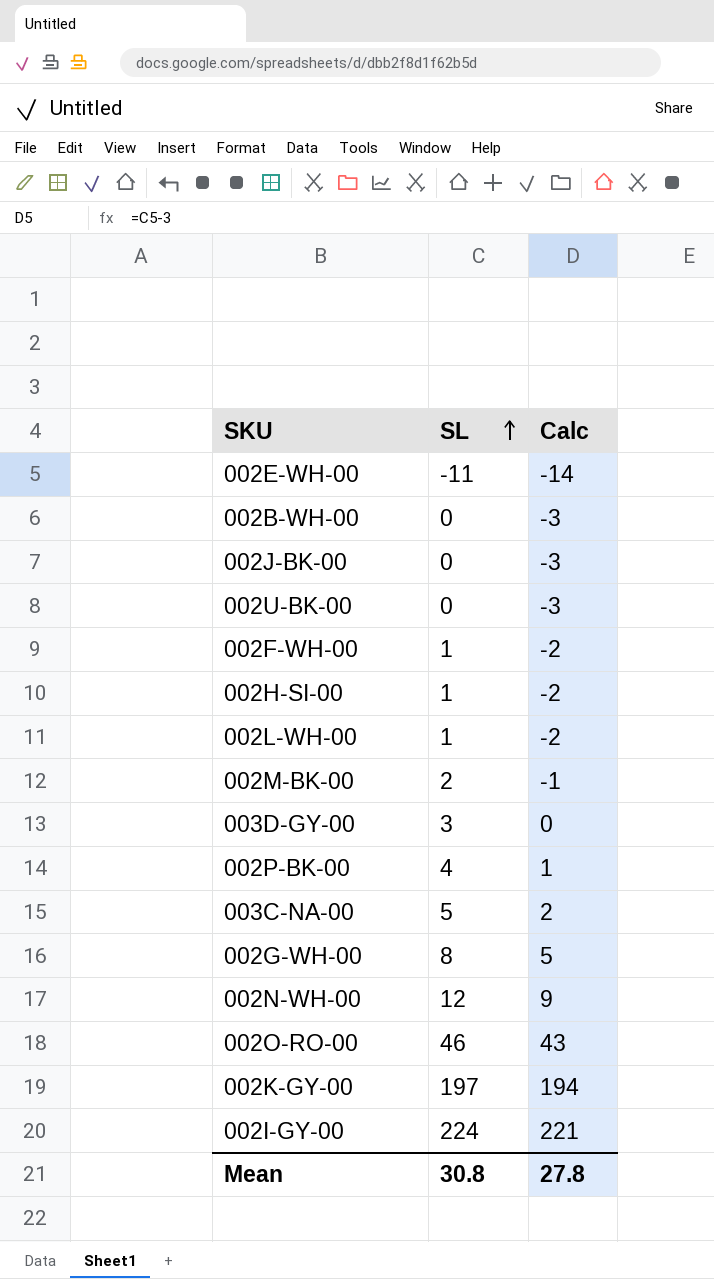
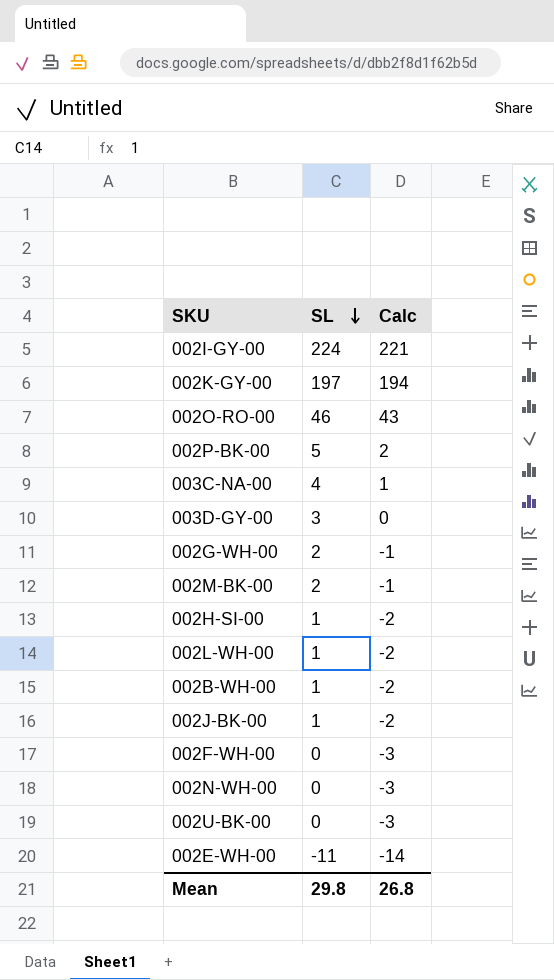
row order: SL ascending -> SL descending
002P-BK-00 | SL: 4 -> 5
002P-BK-00 | Calc: 1 -> 2
003C-NA-00 | SL: 5 -> 4
003C-NA-00 | Calc: 2 -> 1
002G-WH-00 | SL: 8 -> 2
002G-WH-00 | Calc: 5 -> -1
002B-WH-00 | SL: 0 -> 1
002B-WH-00 | Calc: -3 -> -2
002J-BK-00 | SL: 0 -> 1
002J-BK-00 | Calc: -3 -> -2
002F-WH-00 | SL: 1 -> 0
002F-WH-00 | Calc: -2 -> -3
002N-WH-00 | SL: 12 -> 0
002N-WH-00 | Calc: 9 -> -3
Mean | SL: 30.8 -> 29.8
Mean | Calc: 27.8 -> 26.8

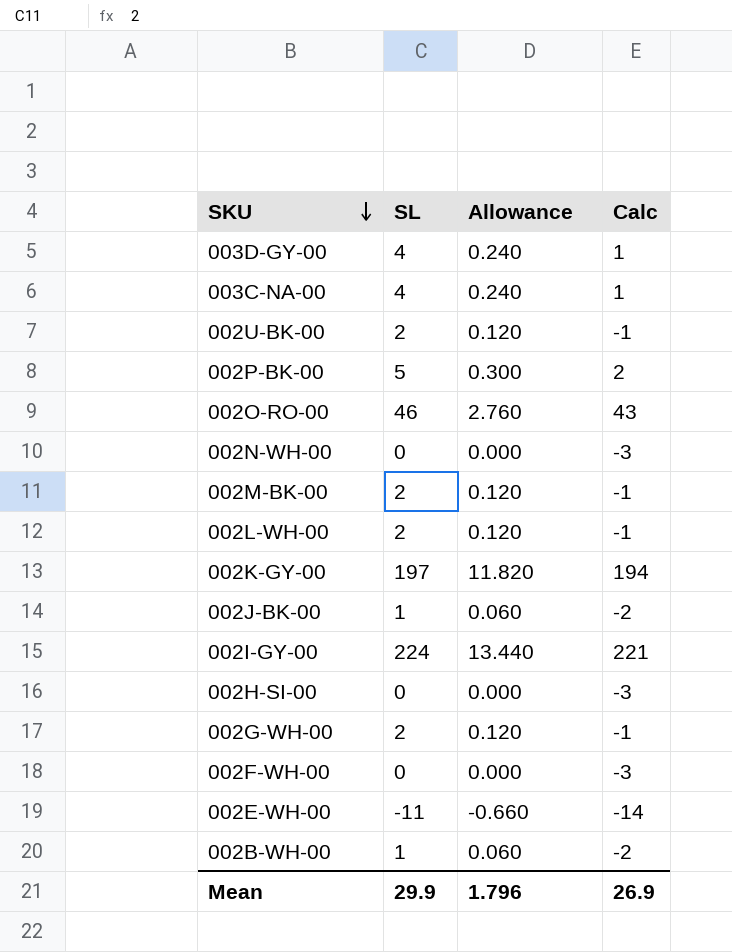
row order: SL descending -> SKU descending
column Allowance | formula: none -> [SL] * 0.06
003D-GY-00 | SL: 3 -> 4
003D-GY-00 | Calc: 0 -> 1
002U-BK-00 | SL: 0 -> 2
002U-BK-00 | Calc: -3 -> -1
002L-WH-00 | SL: 1 -> 2
002L-WH-00 | Calc: -2 -> -1
002H-SI-00 | SL: 1 -> 0
002H-SI-00 | Calc: -2 -> -3
Mean | SL: 29.8 -> 29.9
Mean | Calc: 26.8 -> 26.9

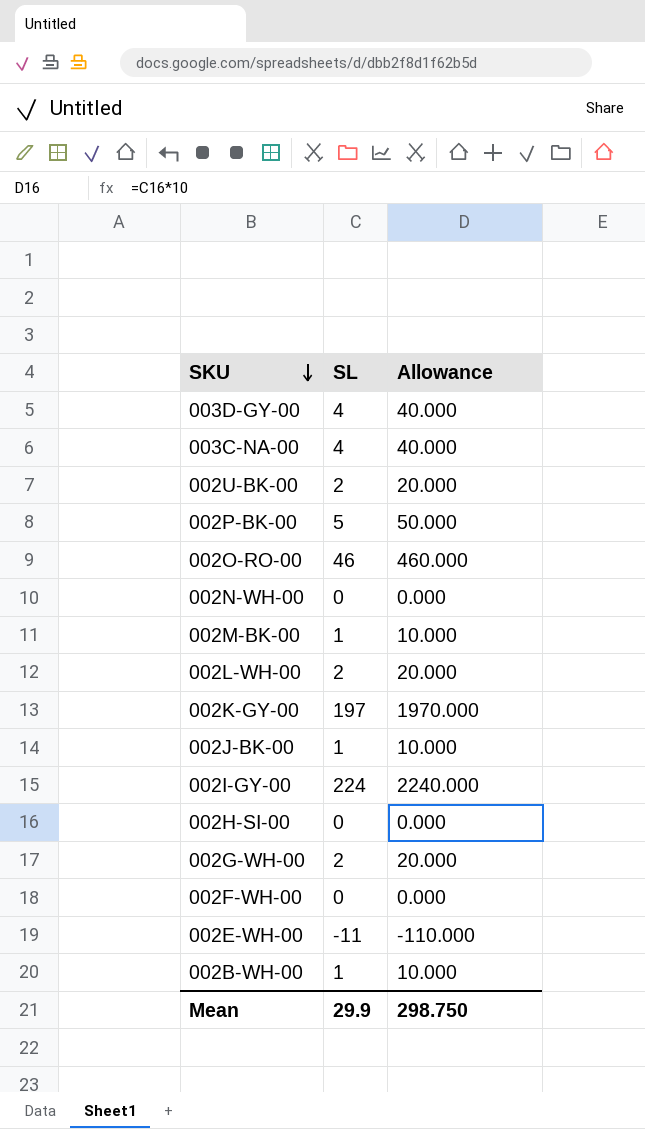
column Calc | formula: [SL] - 3 -> none
column Allowance | formula: [SL] * 0.06 -> [SL] * 10
002M-BK-00 | SL: 2 -> 1
Mean | Allowance: 1.796 -> 298.750

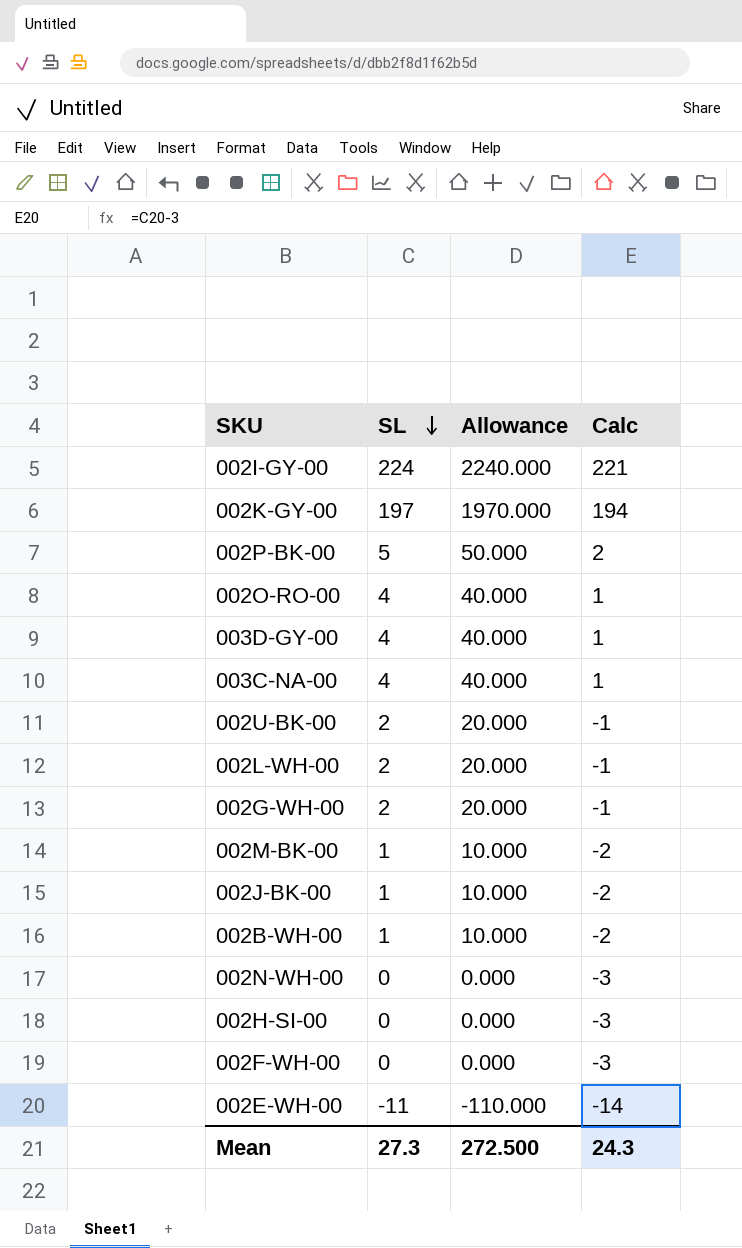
row order: SKU descending -> SL descending
column Calc | formula: none -> [SL] - 3
002O-RO-00 | SL: 46 -> 4
002O-RO-00 | Allowance: 460.000 -> 40.000
Mean | SL: 29.9 -> 27.3
Mean | Allowance: 298.750 -> 272.500

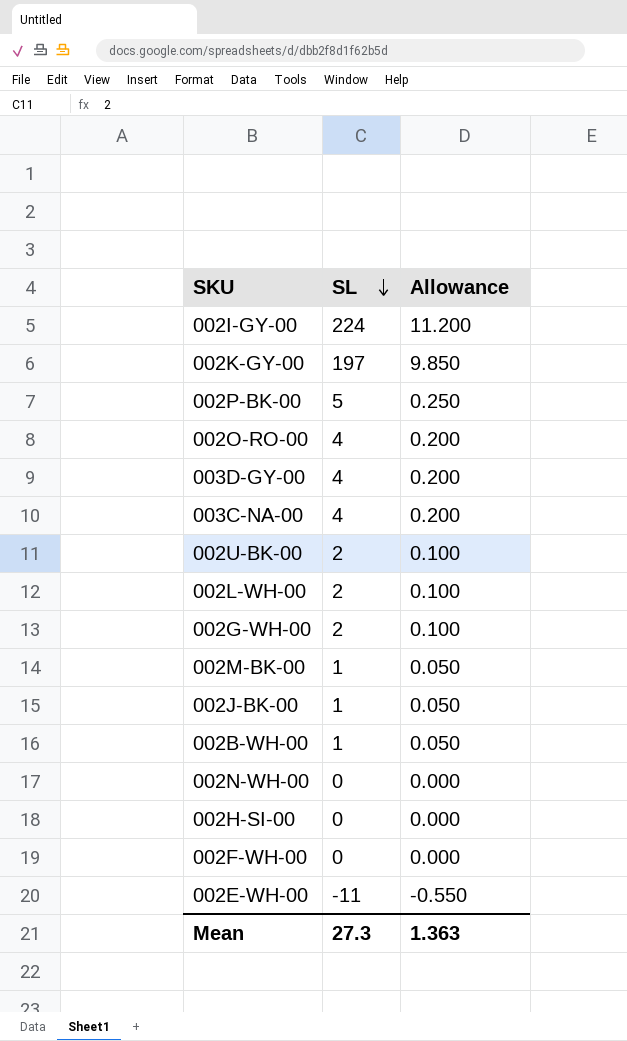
column Calc | formula: [SL] - 3 -> none
column Allowance | formula: [SL] * 10 -> [SL] * 0.05
Mean | Allowance: 272.500 -> 1.363

